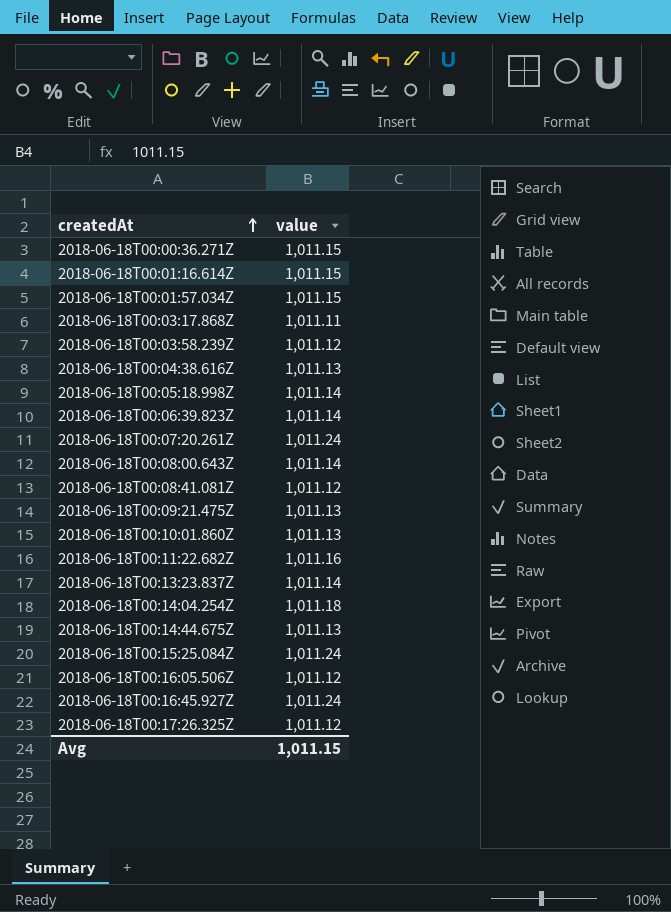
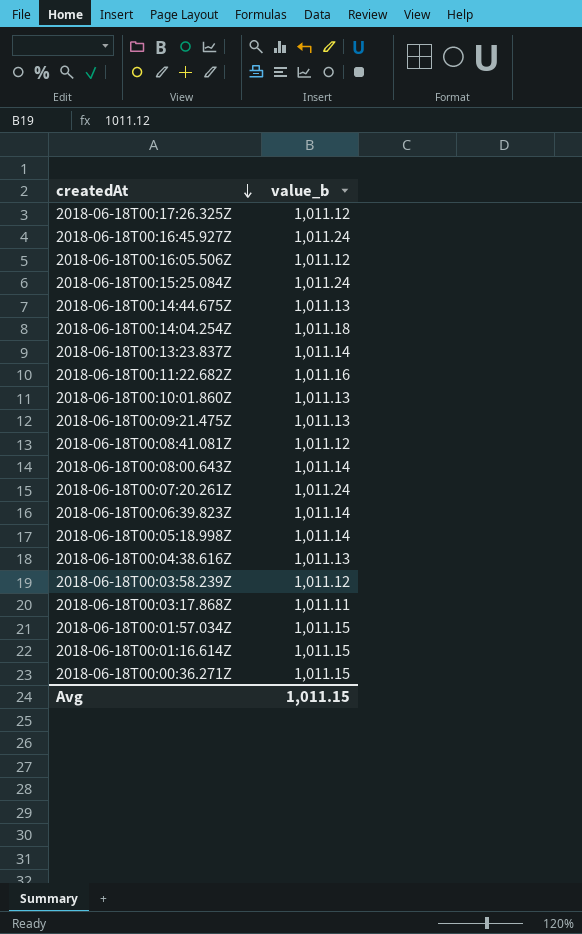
row order: createdAt ascending -> createdAt descending
column name: value -> value_b

